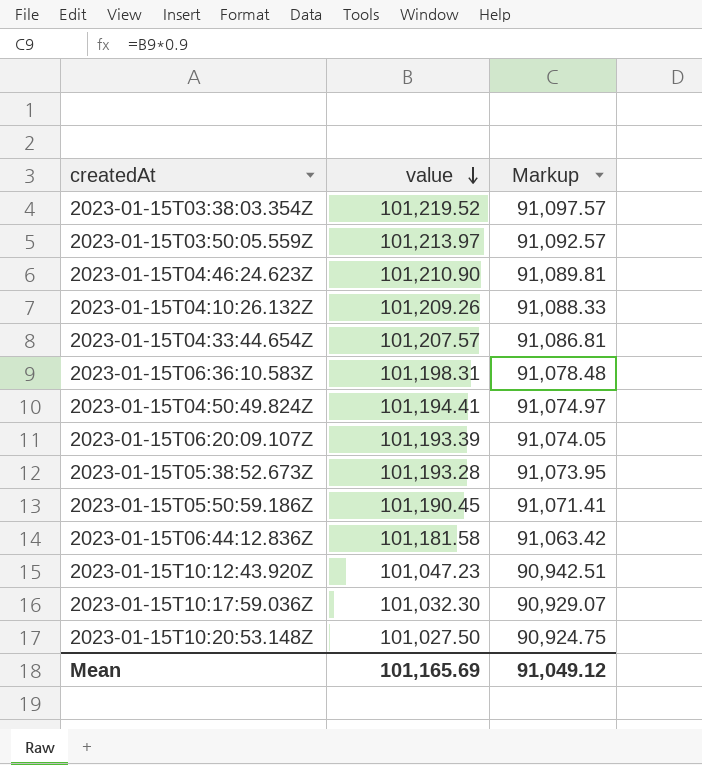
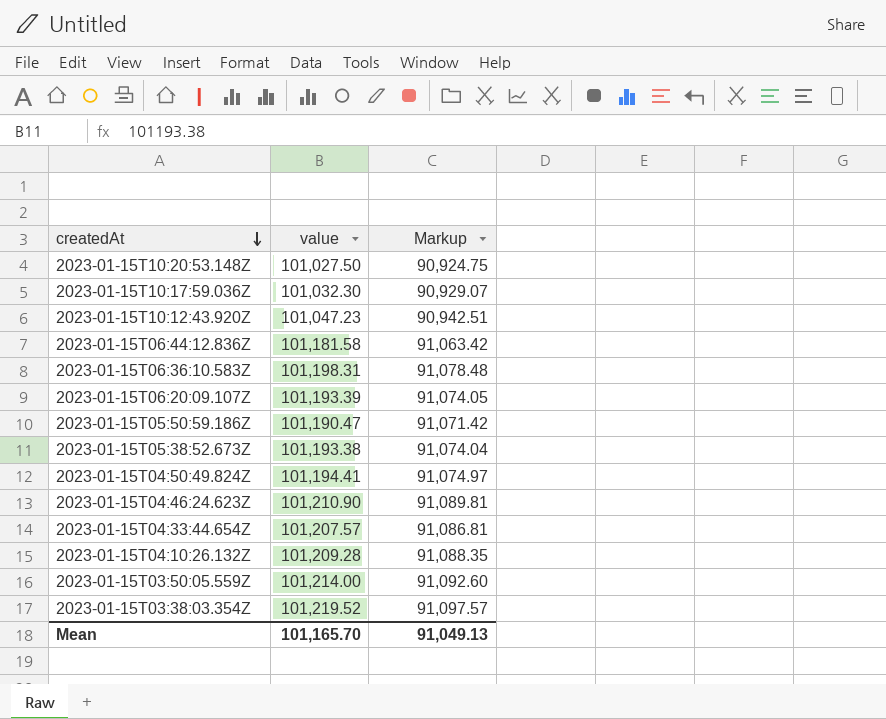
row order: value descending -> createdAt descending
2023-01-15T05:50:59.186Z | value: 101,190.45 -> 101,190.47
2023-01-15T05:50:59.186Z | Markup: 91,071.41 -> 91,071.42
2023-01-15T05:38:52.673Z | value: 101,193.28 -> 101,193.38
2023-01-15T05:38:52.673Z | Markup: 91,073.95 -> 91,074.04
2023-01-15T04:10:26.132Z | value: 101,209.26 -> 101,209.28
2023-01-15T04:10:26.132Z | Markup: 91,088.33 -> 91,088.35
2023-01-15T03:50:05.559Z | value: 101,213.97 -> 101,214.00
2023-01-15T03:50:05.559Z | Markup: 91,092.57 -> 91,092.60
Mean | value: 101,165.69 -> 101,165.70
Mean | Markup: 91,049.12 -> 91,049.13

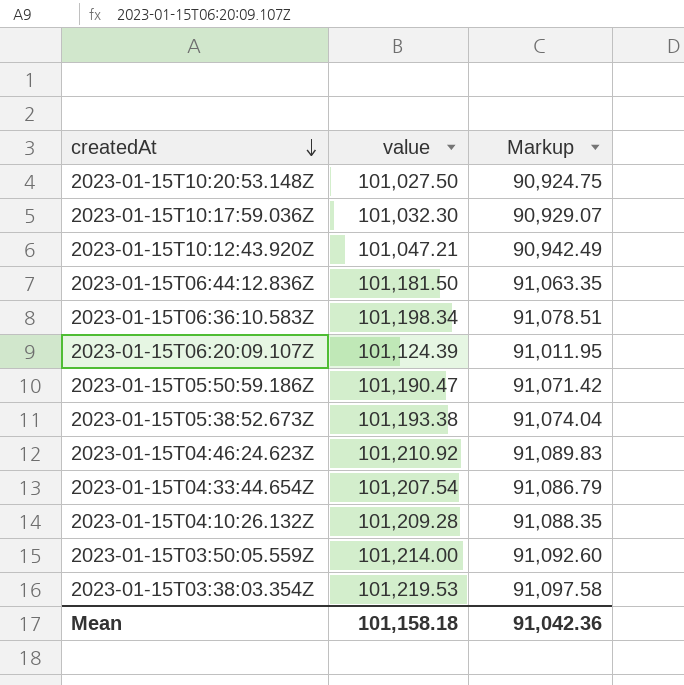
row 2023-01-15T04:50:49.824Z: 101,194.41 | 91,074.97 -> none
2023-01-15T10:12:43.920Z | value: 101,047.23 -> 101,047.21
2023-01-15T10:12:43.920Z | Markup: 90,942.51 -> 90,942.49
2023-01-15T06:44:12.836Z | value: 101,181.58 -> 101,181.50
2023-01-15T06:44:12.836Z | Markup: 91,063.42 -> 91,063.35
2023-01-15T06:36:10.583Z | value: 101,198.31 -> 101,198.34
2023-01-15T06:36:10.583Z | Markup: 91,078.48 -> 91,078.51
2023-01-15T06:20:09.107Z | value: 101,193.39 -> 101,124.39
2023-01-15T06:20:09.107Z | Markup: 91,074.05 -> 91,011.95
2023-01-15T04:46:24.623Z | value: 101,210.90 -> 101,210.92
2023-01-15T04:46:24.623Z | Markup: 91,089.81 -> 91,089.83
2023-01-15T04:33:44.654Z | value: 101,207.57 -> 101,207.54
2023-01-15T04:33:44.654Z | Markup: 91,086.81 -> 91,086.79
2023-01-15T03:38:03.354Z | value: 101,219.52 -> 101,219.53
2023-01-15T03:38:03.354Z | Markup: 91,097.57 -> 91,097.58
Mean | value: 101,165.70 -> 101,158.18
Mean | Markup: 91,049.13 -> 91,042.36

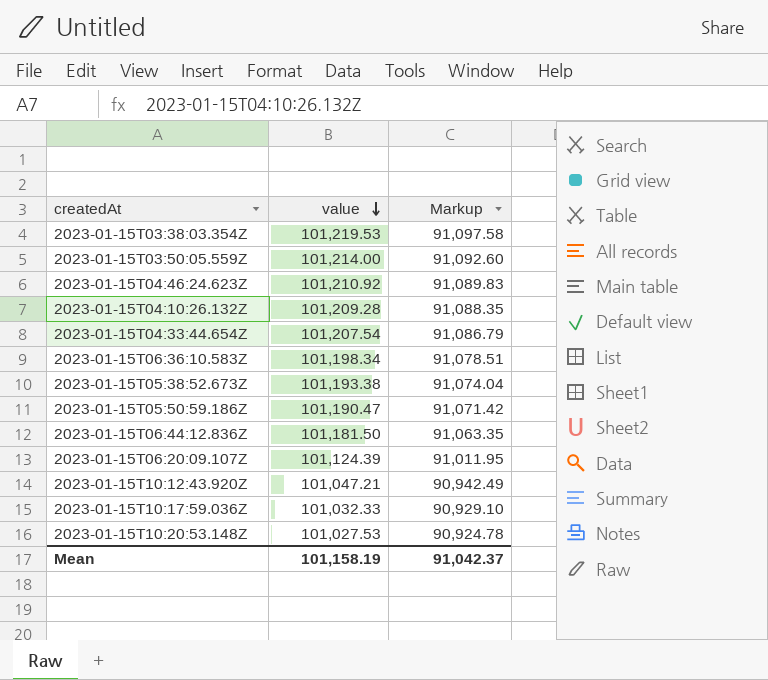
row order: createdAt descending -> value descending
2023-01-15T10:17:59.036Z | value: 101,032.30 -> 101,032.33
2023-01-15T10:17:59.036Z | Markup: 90,929.07 -> 90,929.10
2023-01-15T10:20:53.148Z | value: 101,027.50 -> 101,027.53
2023-01-15T10:20:53.148Z | Markup: 90,924.75 -> 90,924.78
Mean | value: 101,158.18 -> 101,158.19
Mean | Markup: 91,042.36 -> 91,042.37

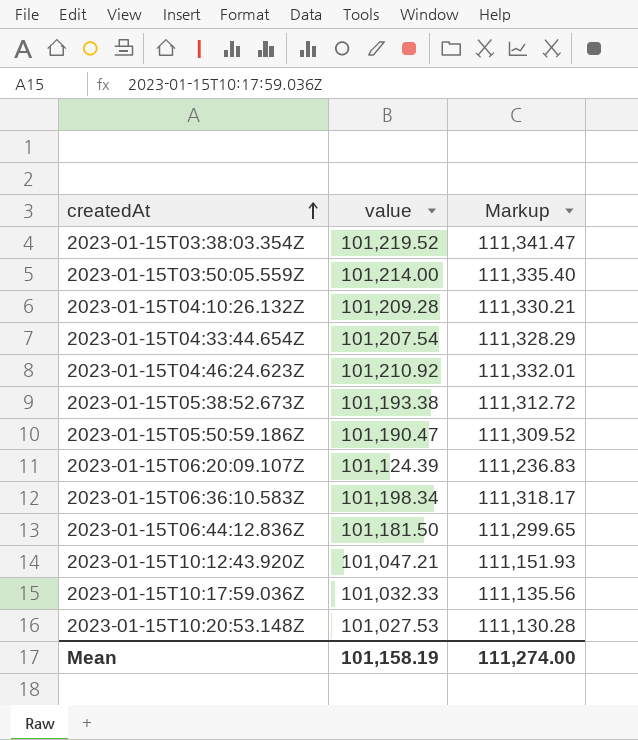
row order: value descending -> createdAt ascending
column Markup | formula: [value] * 0.9 -> [value] * 1.1
2023-01-15T03:38:03.354Z | value: 101,219.53 -> 101,219.52
Mean | Markup: 91,042.37 -> 111,274.00

